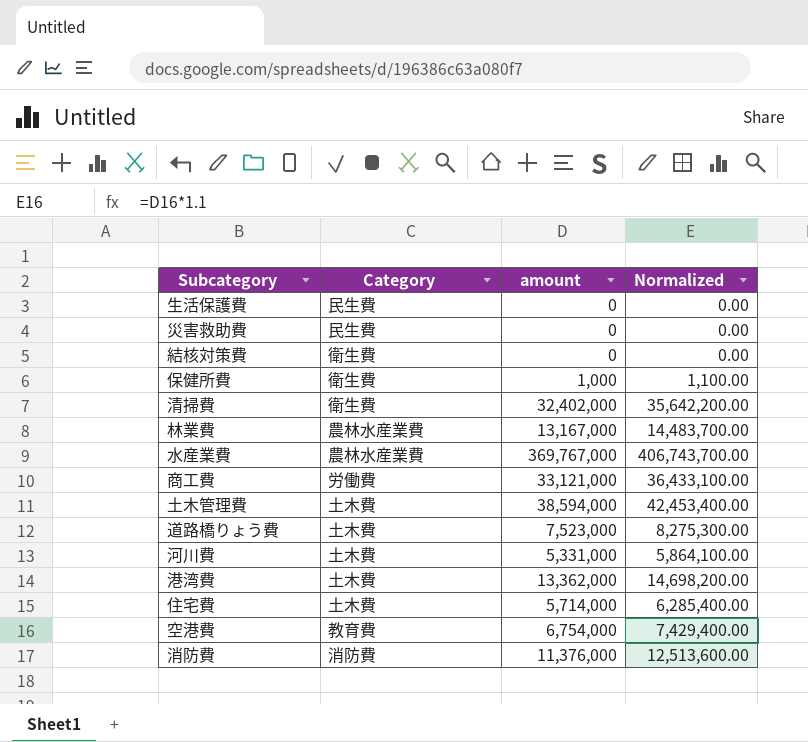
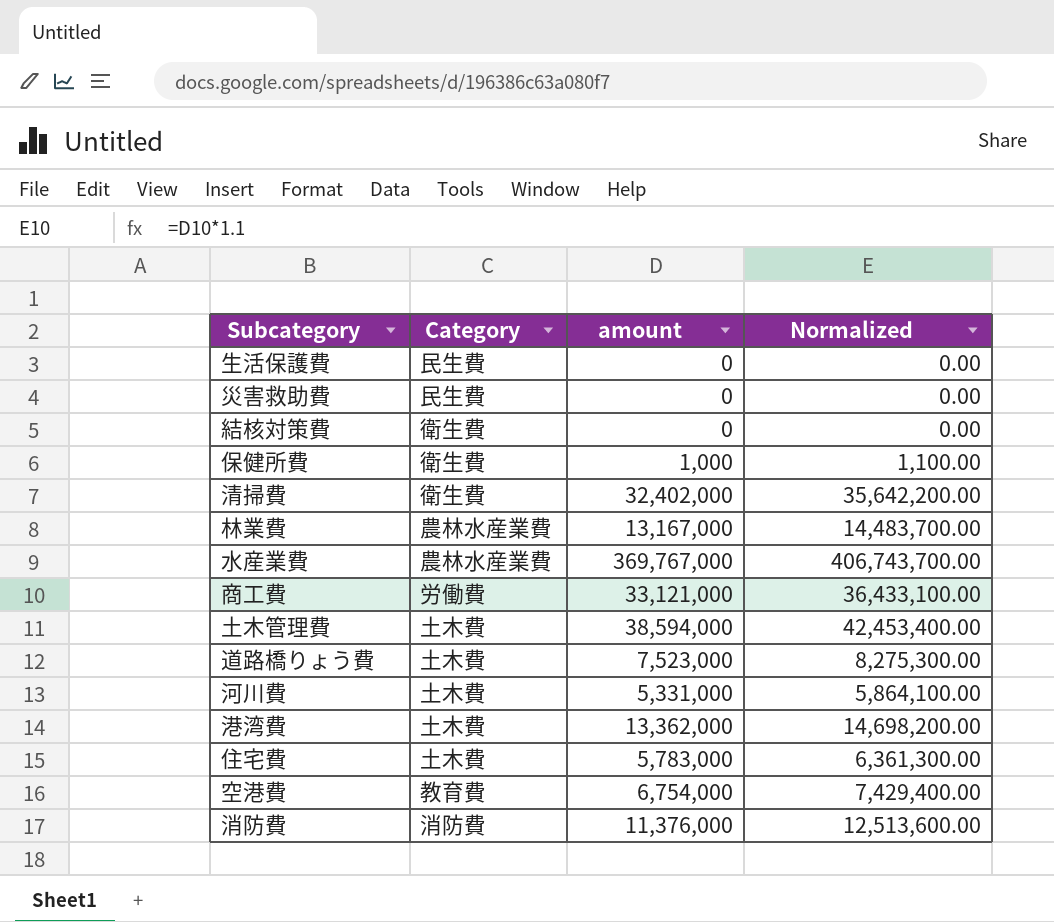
住宅費 | amount: 5,714,000 -> 5,783,000
住宅費 | Normalized: 6,285,400.00 -> 6,361,300.00

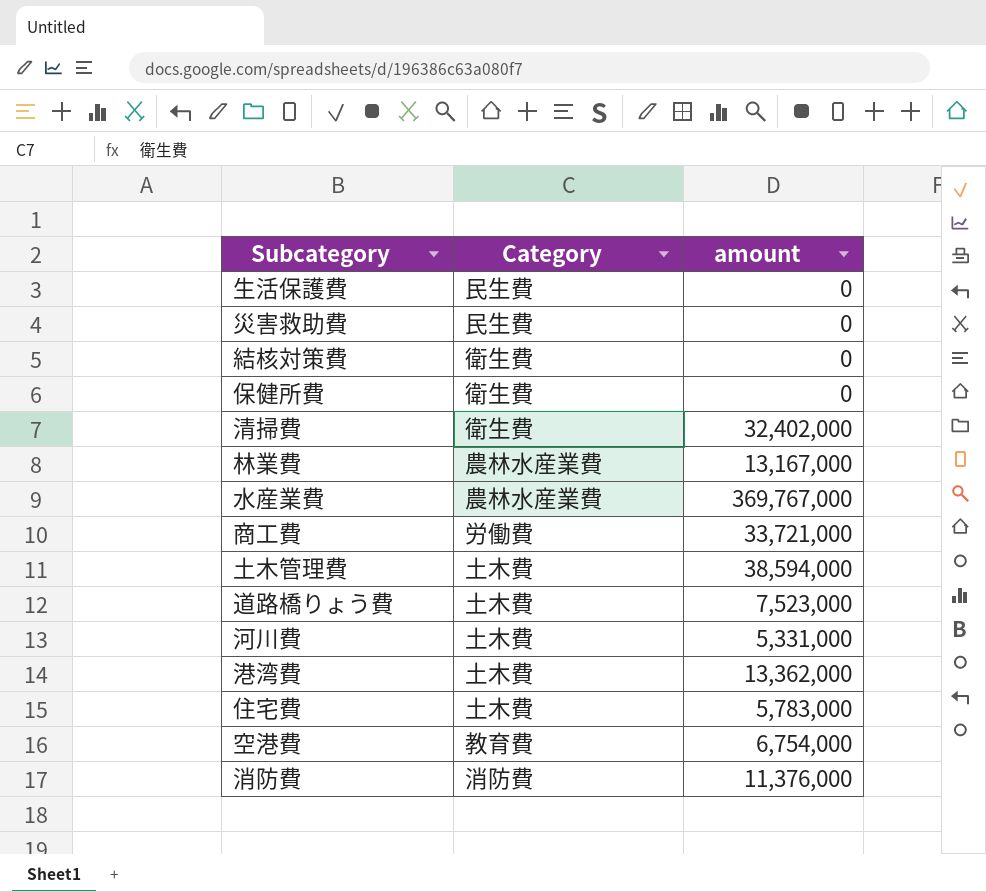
column Normalized | formula: [amount] * 1.1 -> none
保健所費 | amount: 1,000 -> 0
商工費 | amount: 33,121,000 -> 33,721,000

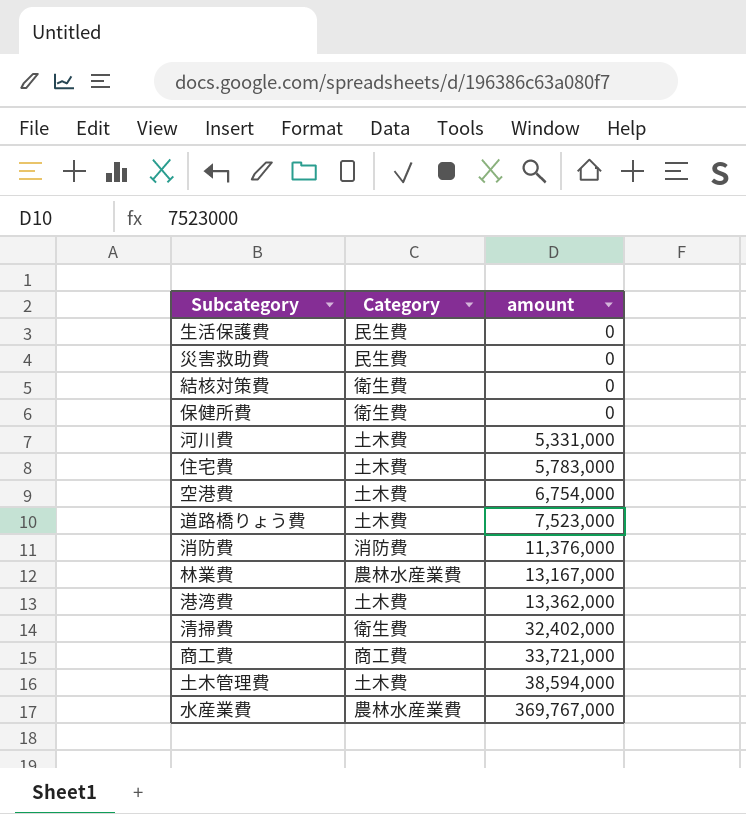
row order: none -> amount ascending
空港費 | Category: 教育費 -> 土木費
商工費 | Category: 労働費 -> 商工費

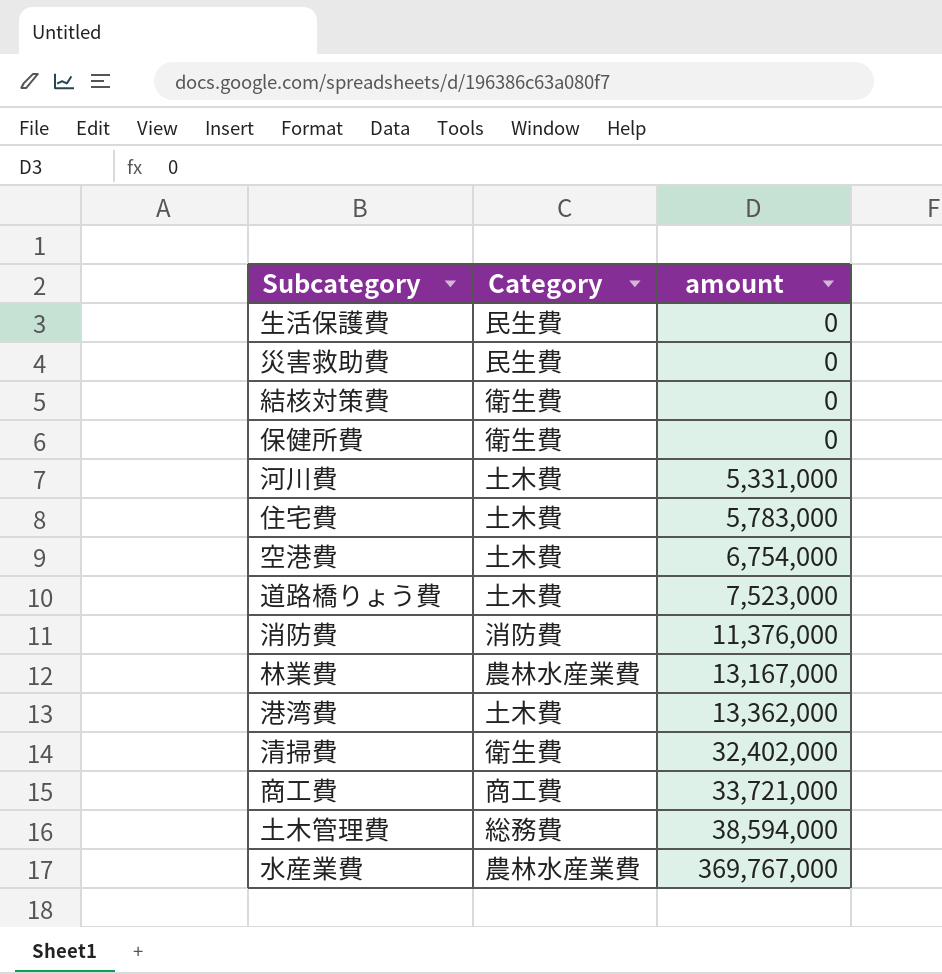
土木管理費 | Category: 土木費 -> 総務費

